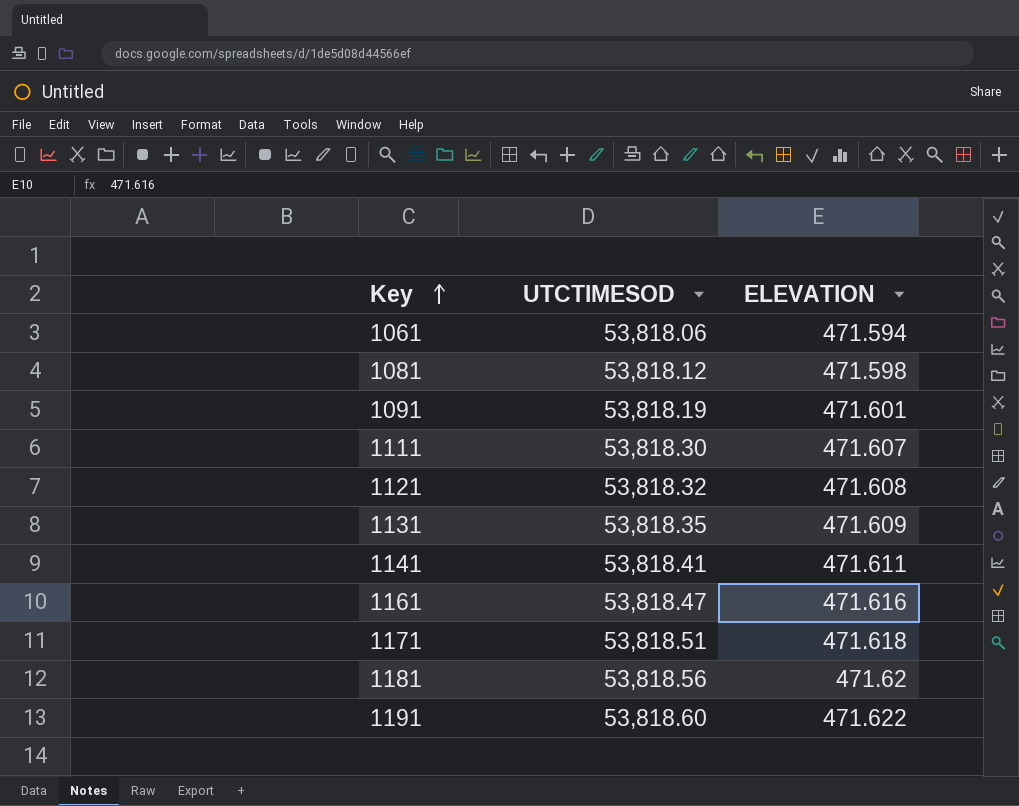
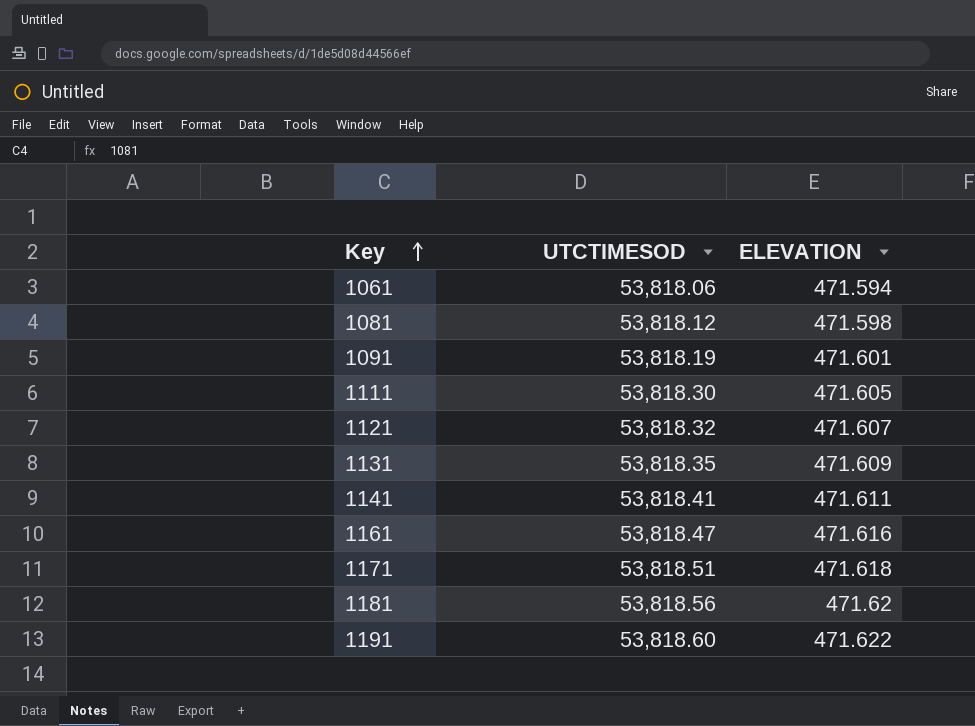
1111 | ELEVATION: 471.607 -> 471.605
1121 | ELEVATION: 471.608 -> 471.607

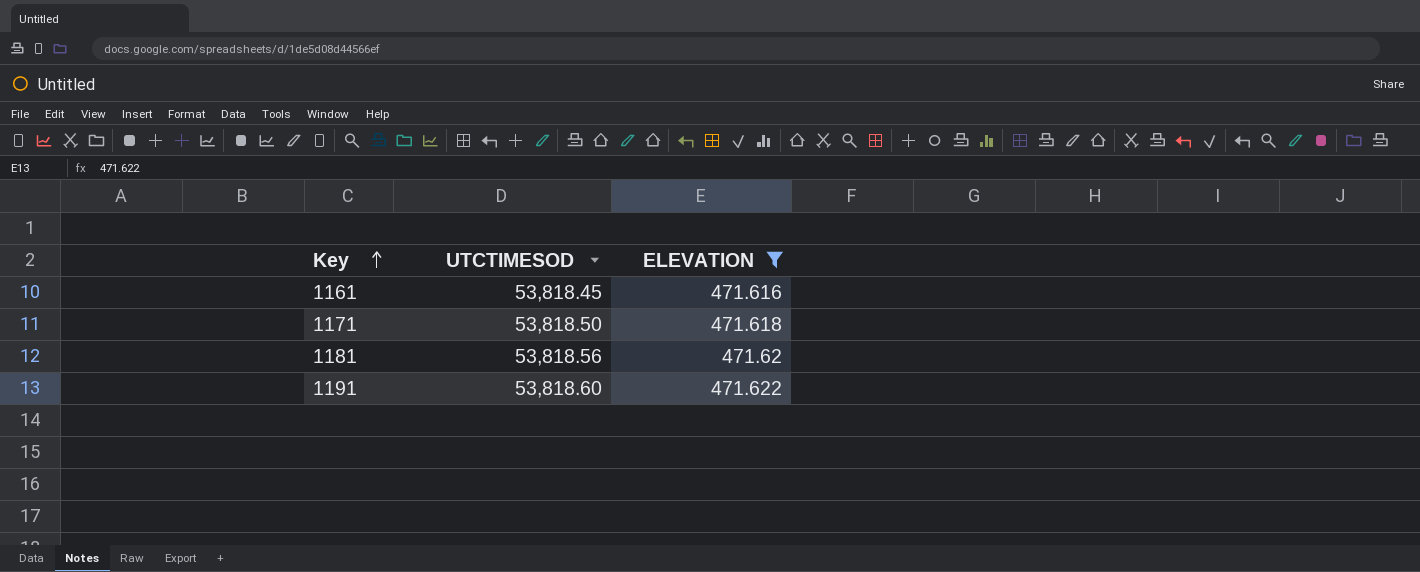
filter: none -> ELEVATION >= 471.616
1161 | UTCTIMESOD: 53,818.47 -> 53,818.45
1171 | UTCTIMESOD: 53,818.51 -> 53,818.50

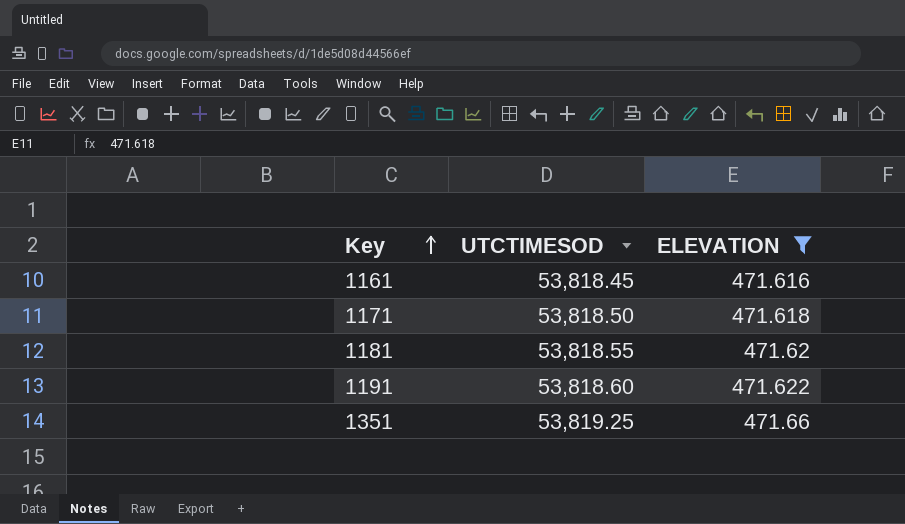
1181 | UTCTIMESOD: 53,818.56 -> 53,818.55
row 1351: none -> 53,819.25 | 471.66

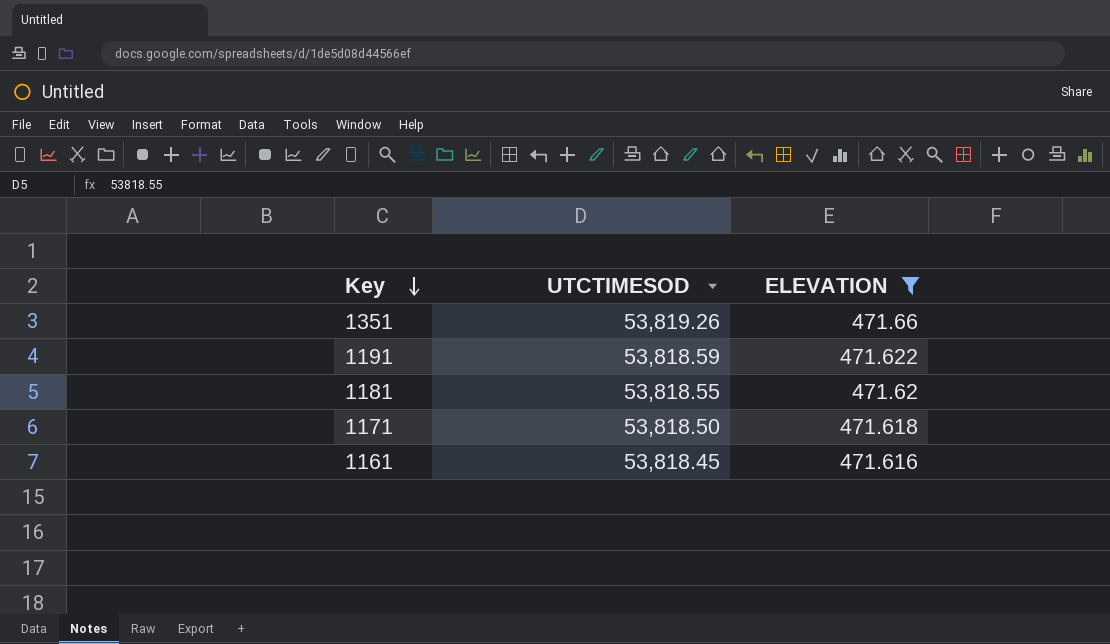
row order: Key ascending -> Key descending
1351 | UTCTIMESOD: 53,819.25 -> 53,819.26
1191 | UTCTIMESOD: 53,818.60 -> 53,818.59

